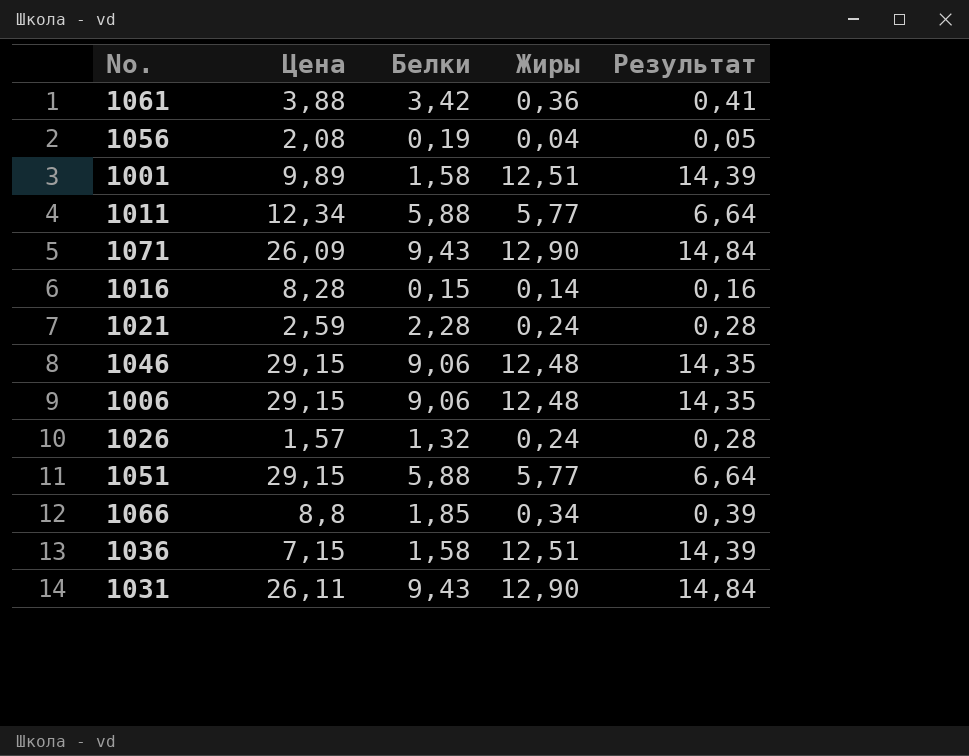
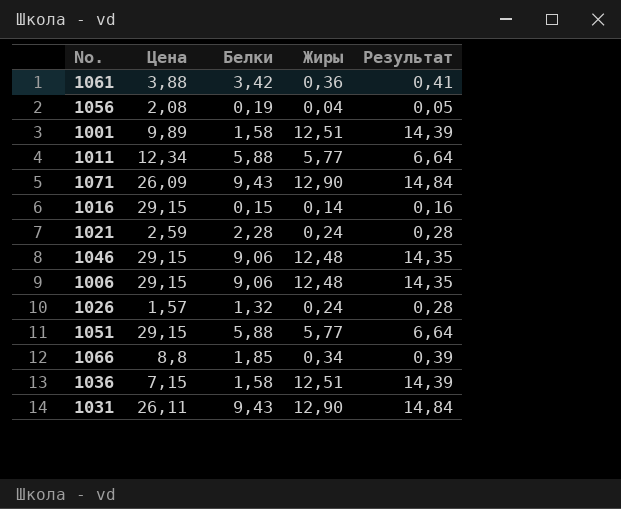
1016 | Цена: 8,28 -> 29,15

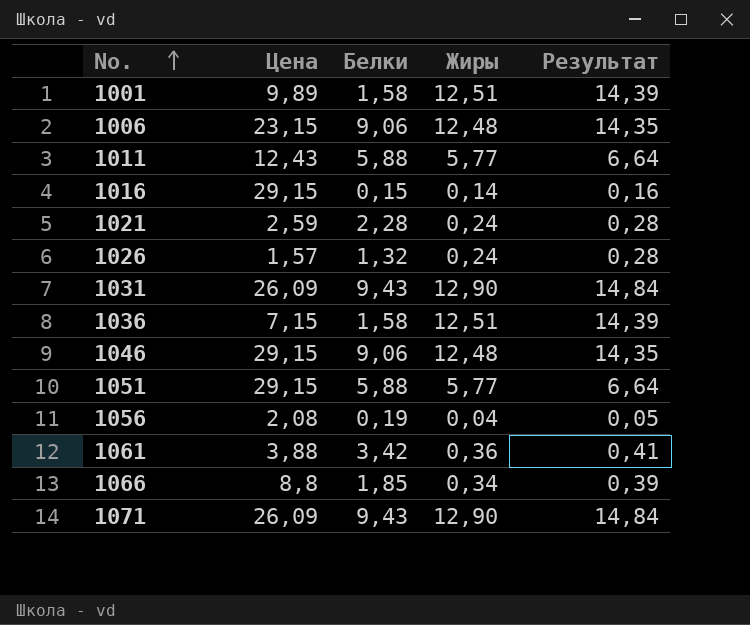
row order: none -> No. ascending
1006 | Цена: 29,15 -> 23,15
1011 | Цена: 12,34 -> 12,43
1031 | Цена: 26,11 -> 26,09

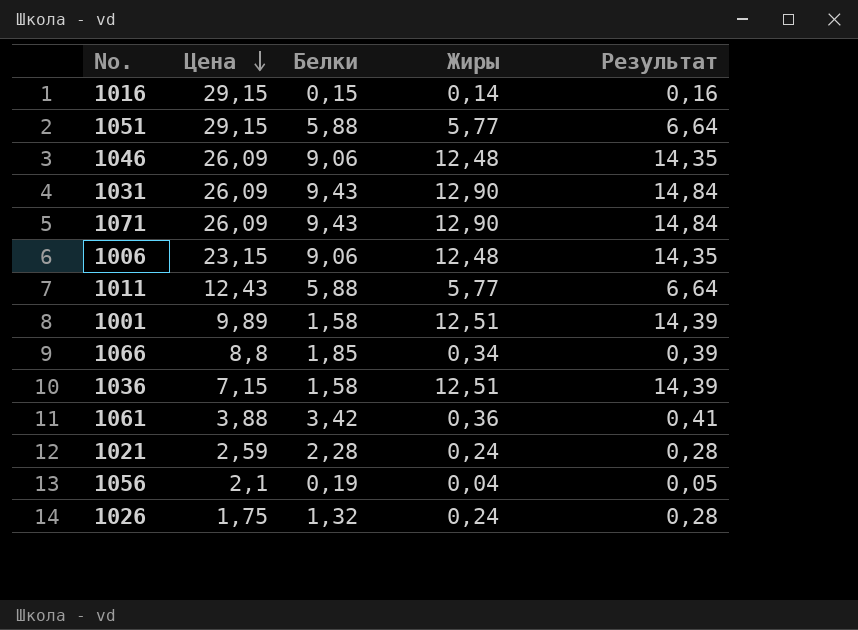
row order: No. ascending -> Цена descending
1046 | Цена: 29,15 -> 26,09
1056 | Цена: 2,08 -> 2,1
1026 | Цена: 1,57 -> 1,75

